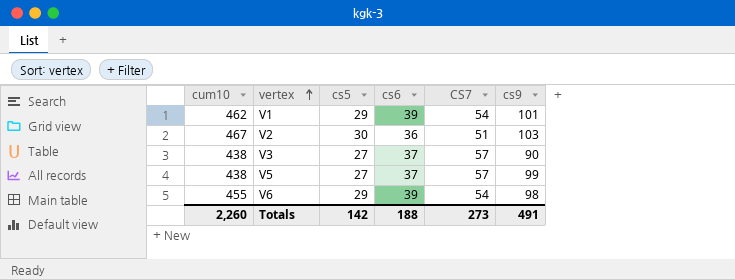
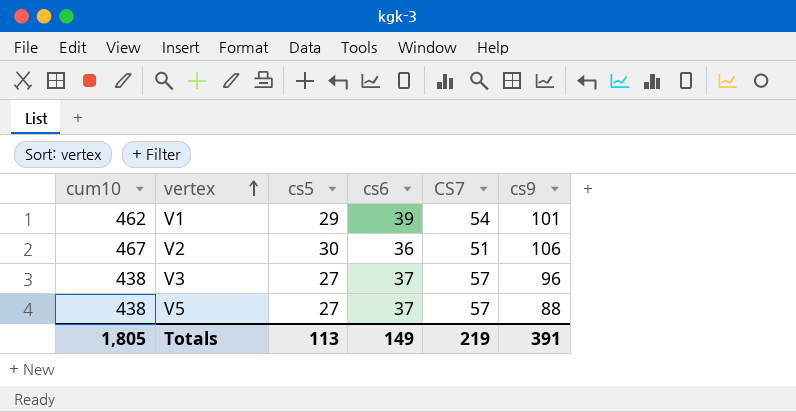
row V6: 455 | 29 | 39 | 54 | 98 -> none
V2 | cs9: 103 -> 106
V3 | cs9: 90 -> 96
V5 | cs9: 99 -> 88
Totals | cum10: 2,260 -> 1,805
Totals | cs5: 142 -> 113
Totals | cs6: 188 -> 149
Totals | CS7: 273 -> 219
Totals | cs9: 491 -> 391

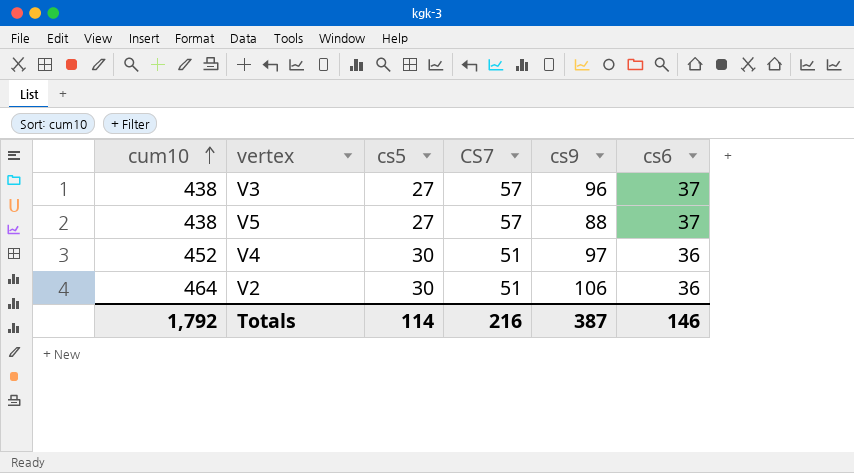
row order: vertex ascending -> cum10 ascending
column cs6 | position: 4 -> 6
row V1: 462 | 29 | 39 | 54 | 101 -> none
row V4: none -> 452 | 30 | 51 | 97 | 36
V2 | cum10: 467 -> 464
Totals | cum10: 1,805 -> 1,792
Totals | cs5: 113 -> 114
Totals | CS7: 219 -> 216
Totals | cs9: 391 -> 387
Totals | cs6: 149 -> 146

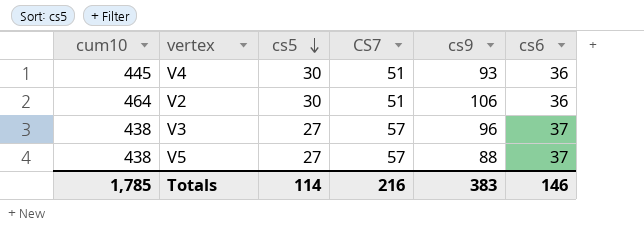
row order: cum10 ascending -> cs5 descending
V4 | cum10: 452 -> 445
V4 | cs9: 97 -> 93
Totals | cum10: 1,792 -> 1,785
Totals | cs9: 387 -> 383

